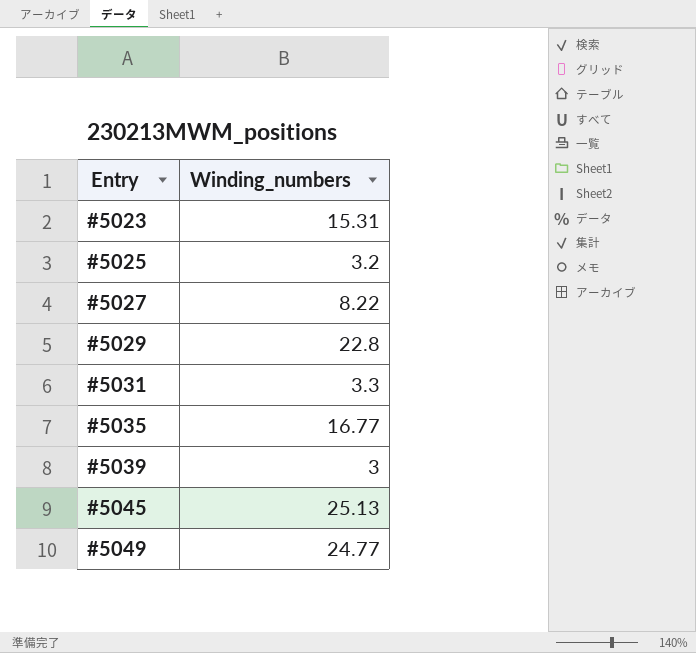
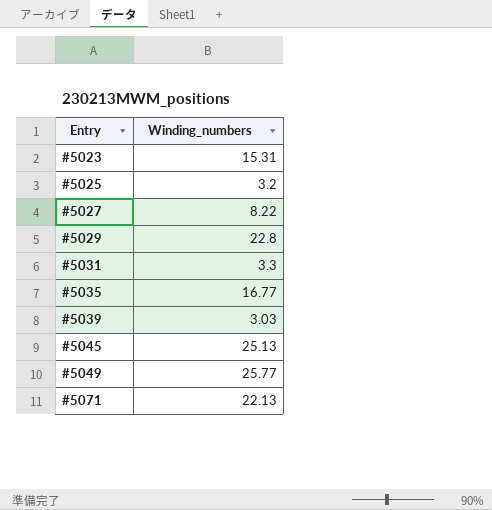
#5039 | Winding_numbers: 3 -> 3.03
#5049 | Winding_numbers: 24.77 -> 25.77
row #5071: none -> 22.13

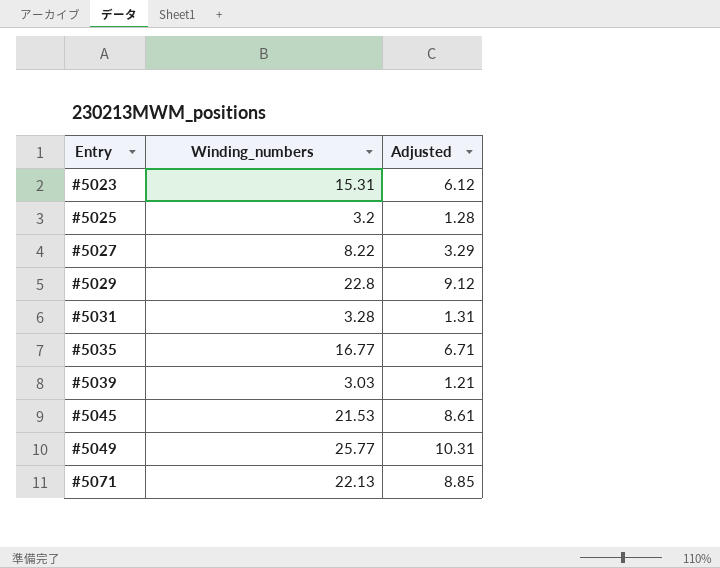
column Adjusted | formula: none -> [Winding_numbers] * 0.4
#5031 | Winding_numbers: 3.3 -> 3.28
#5045 | Winding_numbers: 25.13 -> 21.53

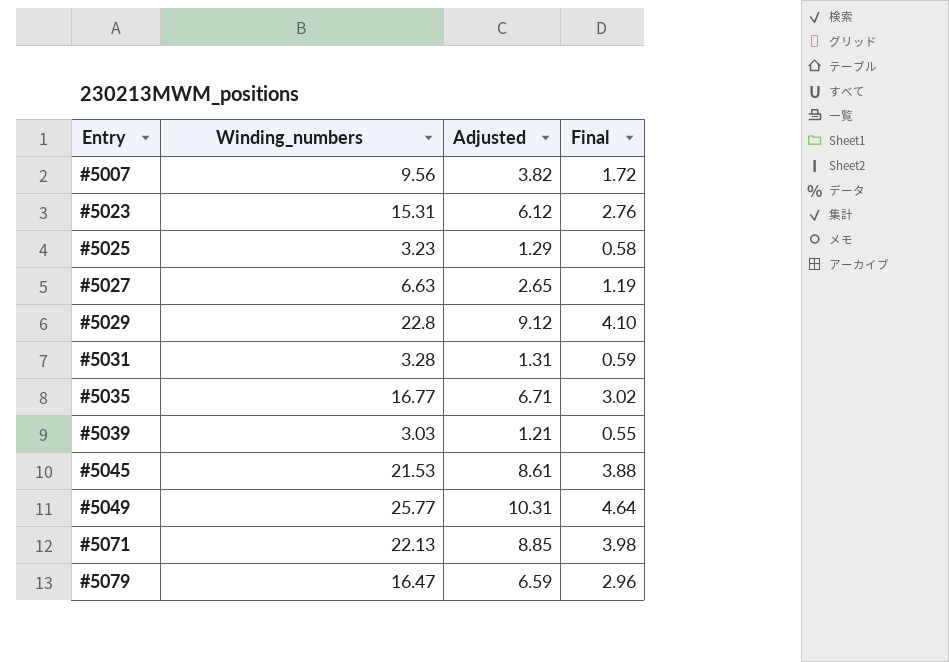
column Final | formula: none -> [Winding_numbers] * 0.18
row #5007: none -> 9.56 | 3.82 | 1.72
#5025 | Winding_numbers: 3.2 -> 3.23
#5025 | Adjusted: 1.28 -> 1.29
#5027 | Winding_numbers: 8.22 -> 6.63
#5027 | Adjusted: 3.29 -> 2.65
row #5079: none -> 16.47 | 6.59 | 2.96

